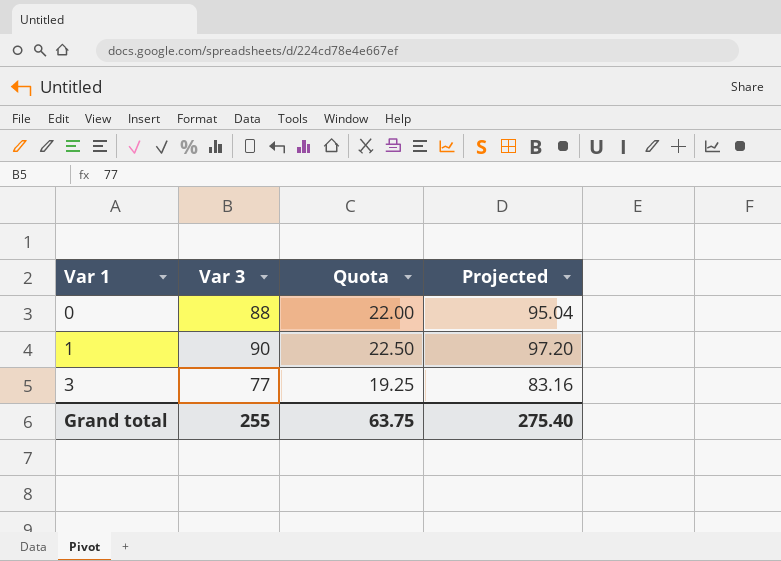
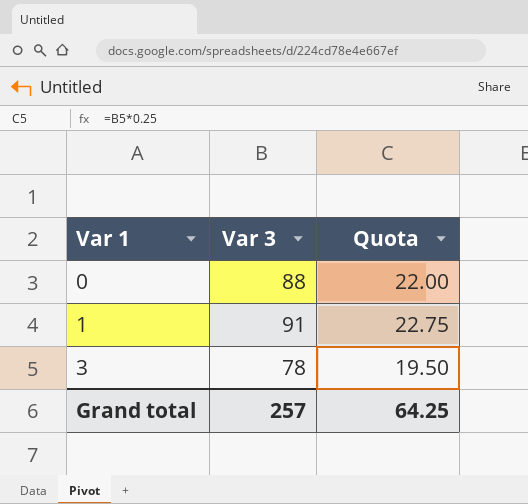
column Projected | formula: [Var 3] * 1.08 -> none
1 | Var 3: 90 -> 91
1 | Quota: 22.50 -> 22.75
3 | Var 3: 77 -> 78
3 | Quota: 19.25 -> 19.50
Grand total | Var 3: 255 -> 257
Grand total | Quota: 63.75 -> 64.25

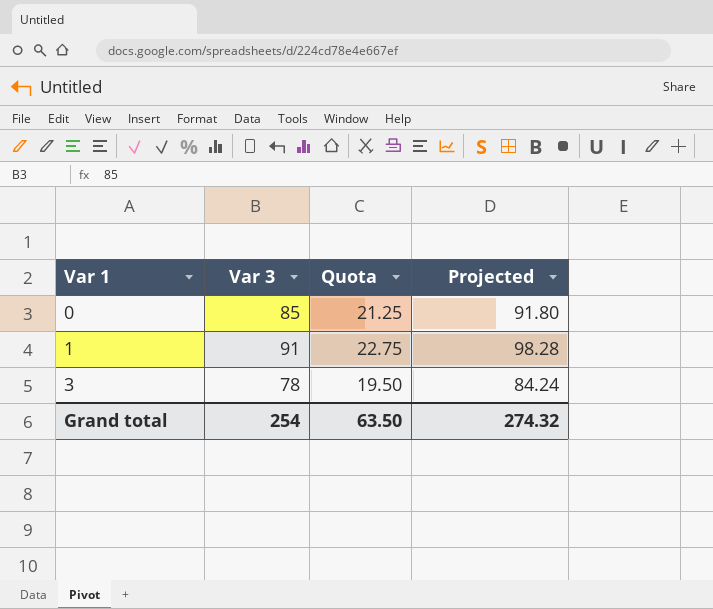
column Projected | formula: none -> [Var 3] * 1.08
0 | Var 3: 88 -> 85
0 | Quota: 22.00 -> 21.25
Grand total | Var 3: 257 -> 254
Grand total | Quota: 64.25 -> 63.50

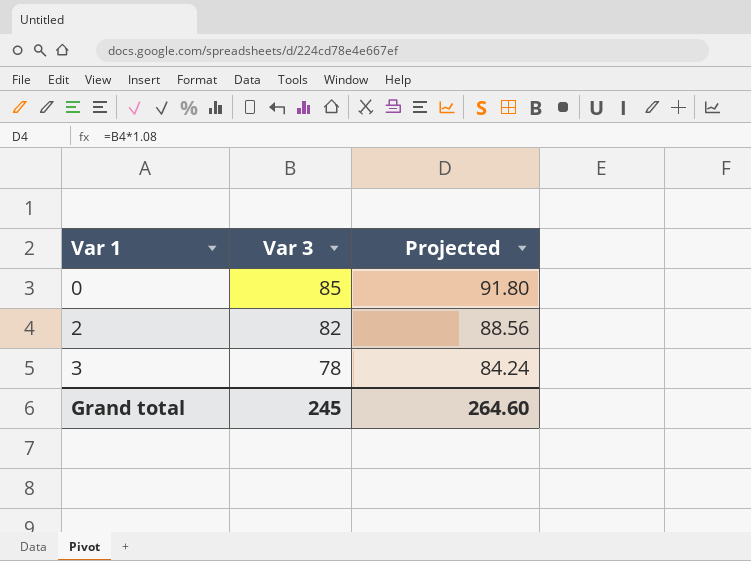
column Quota | formula: [Var 3] * 0.25 -> none
row 1: 91 | 22.75 | 98.28 -> none
row 2: none -> 82 | 88.56
Grand total | Var 3: 254 -> 245
Grand total | Projected: 274.32 -> 264.60

